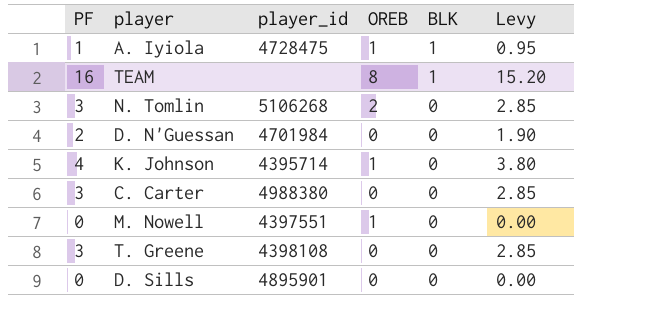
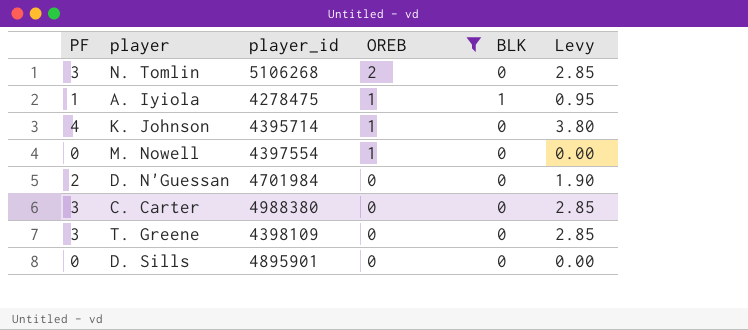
filter: none -> OREB != 8
row order: BLK descending -> OREB descending
A. Iyiola | player_id: 4728475 -> 4278475
M. Nowell | player_id: 4397551 -> 4397554
T. Greene | player_id: 4398108 -> 4398109

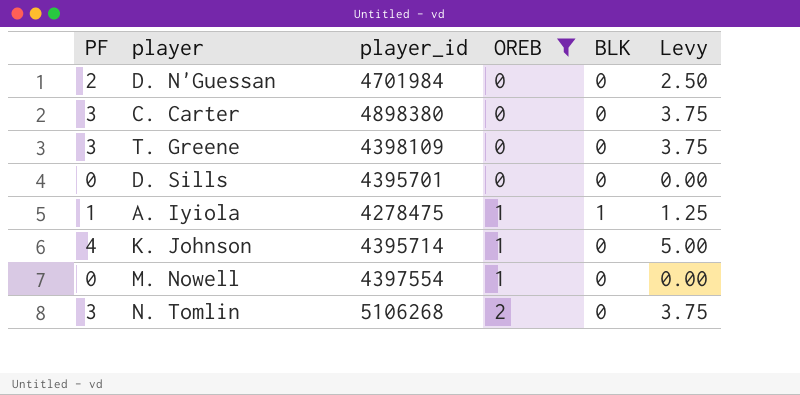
row order: OREB descending -> OREB ascending
column Levy | formula: [PF] * 0.95 -> [PF] * 1.25
C. Carter | player_id: 4988380 -> 4898380
D. Sills | player_id: 4895901 -> 4395701

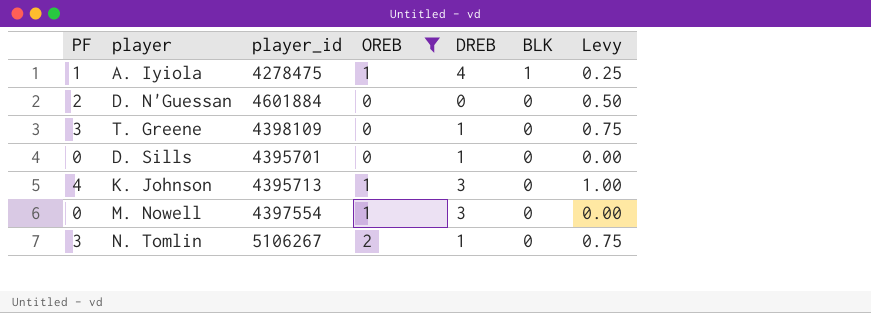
row order: OREB ascending -> BLK descending
column DREB | position: none -> 5
column Levy | formula: [PF] * 1.25 -> [PF] * 0.25
row C. Carter: 3 | 4898380 | 0 | 0 | 3.75 -> none
D. N'Guessan | player_id: 4701984 -> 4601884
K. Johnson | player_id: 4395714 -> 4395713
N. Tomlin | player_id: 5106268 -> 5106267

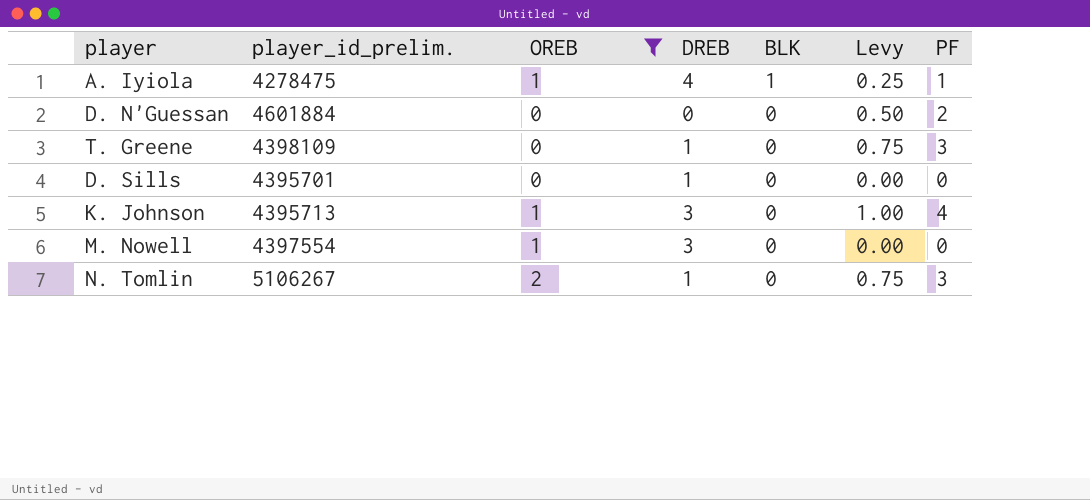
column name: player_id -> player_id_prelim.
column PF | position: 1 -> 7

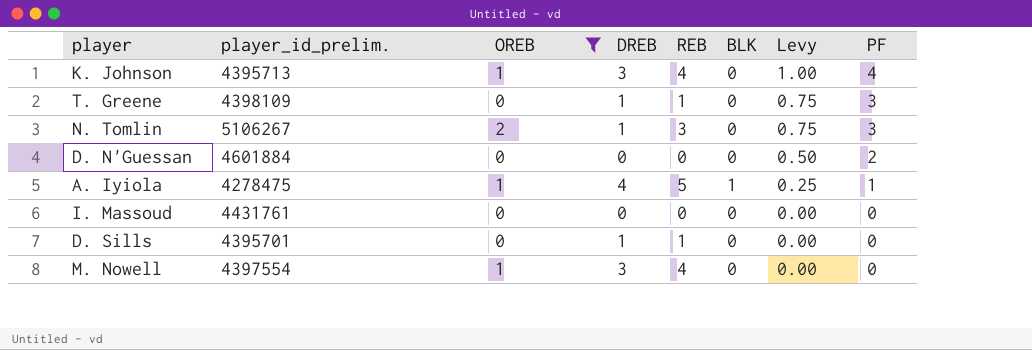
row order: BLK descending -> Levy descending
column REB | formula: none -> [OREB] + [DREB]
row I. Massoud: none -> 4431761 | 0 | 0 | 0 | 0 | 0.00 | 0

